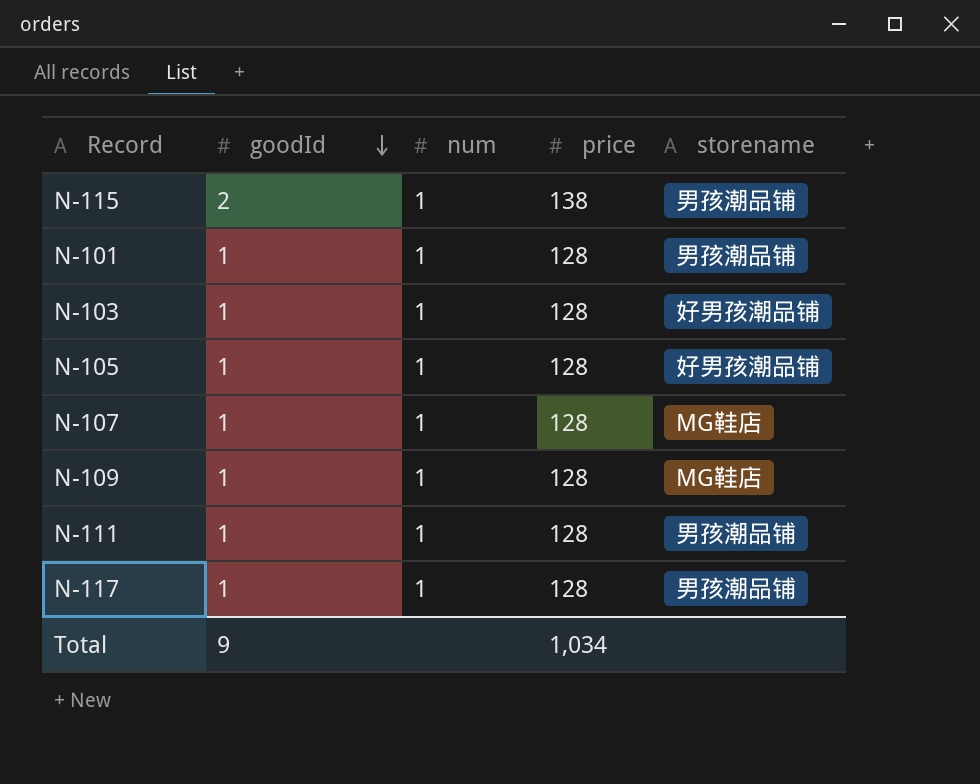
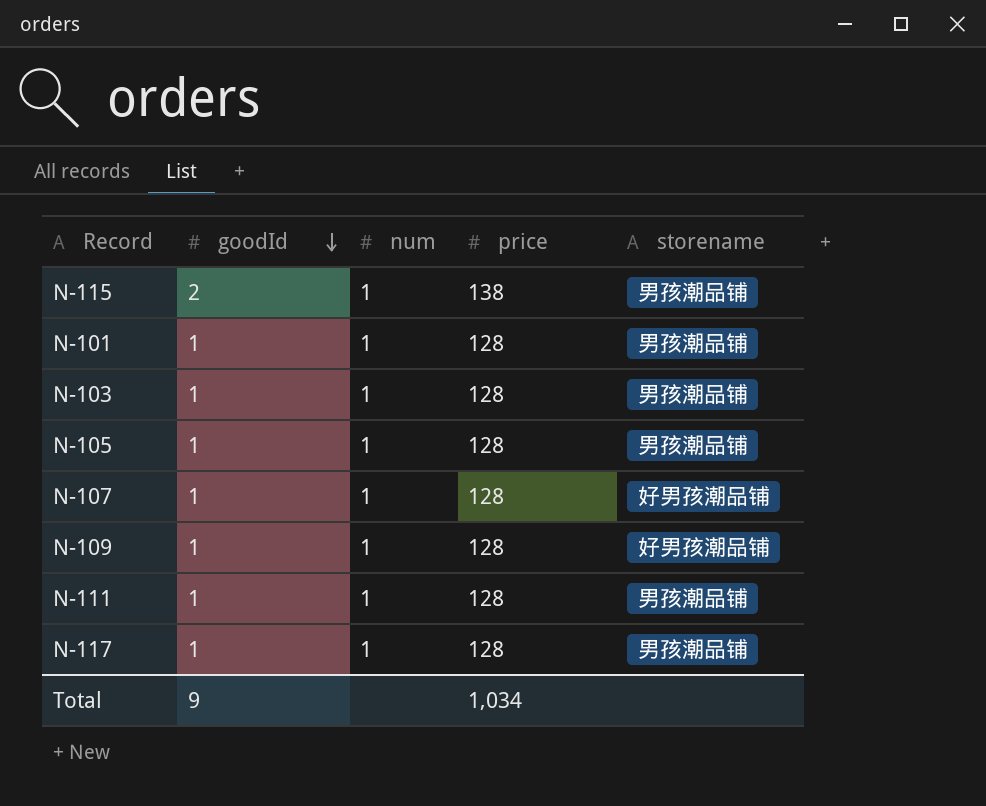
N-103 | storename: 好男孩潮品铺 -> 男孩潮品铺
N-105 | storename: 好男孩潮品铺 -> 男孩潮品铺
N-107 | storename: MG鞋店 -> 好男孩潮品铺
N-109 | storename: MG鞋店 -> 好男孩潮品铺

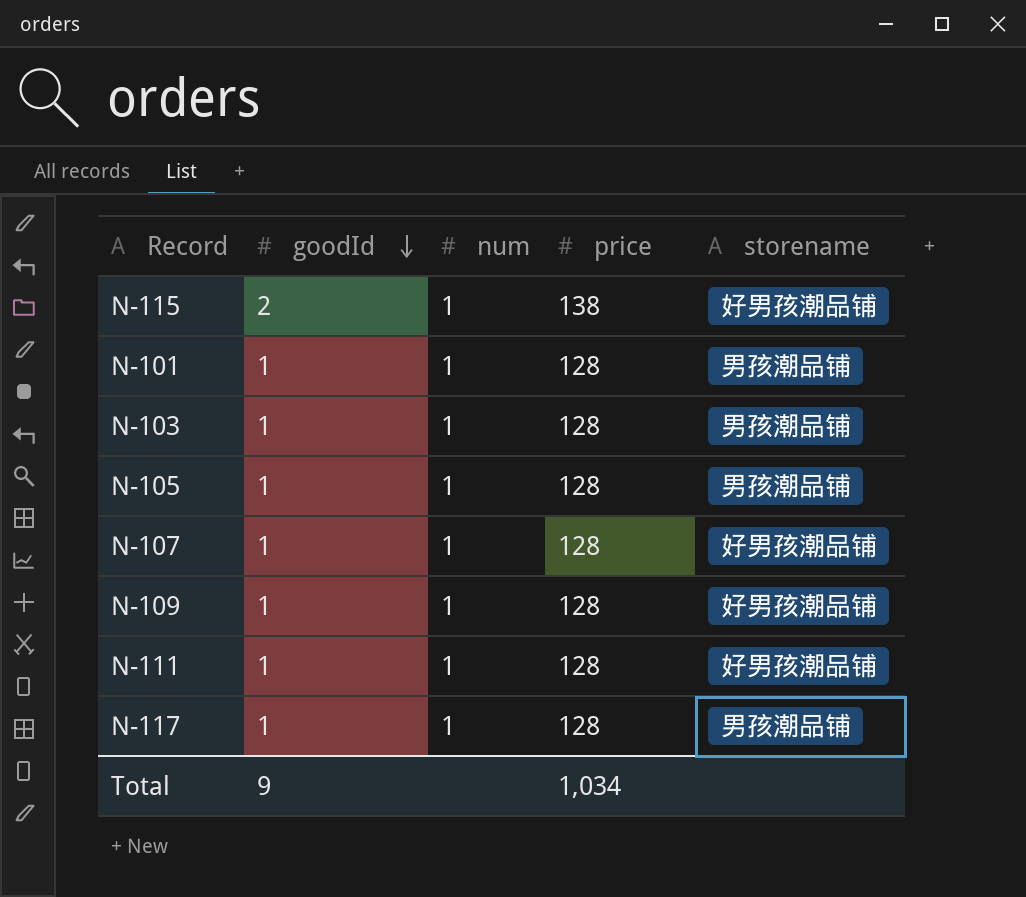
N-115 | storename: 男孩潮品铺 -> 好男孩潮品铺
N-111 | storename: 男孩潮品铺 -> 好男孩潮品铺

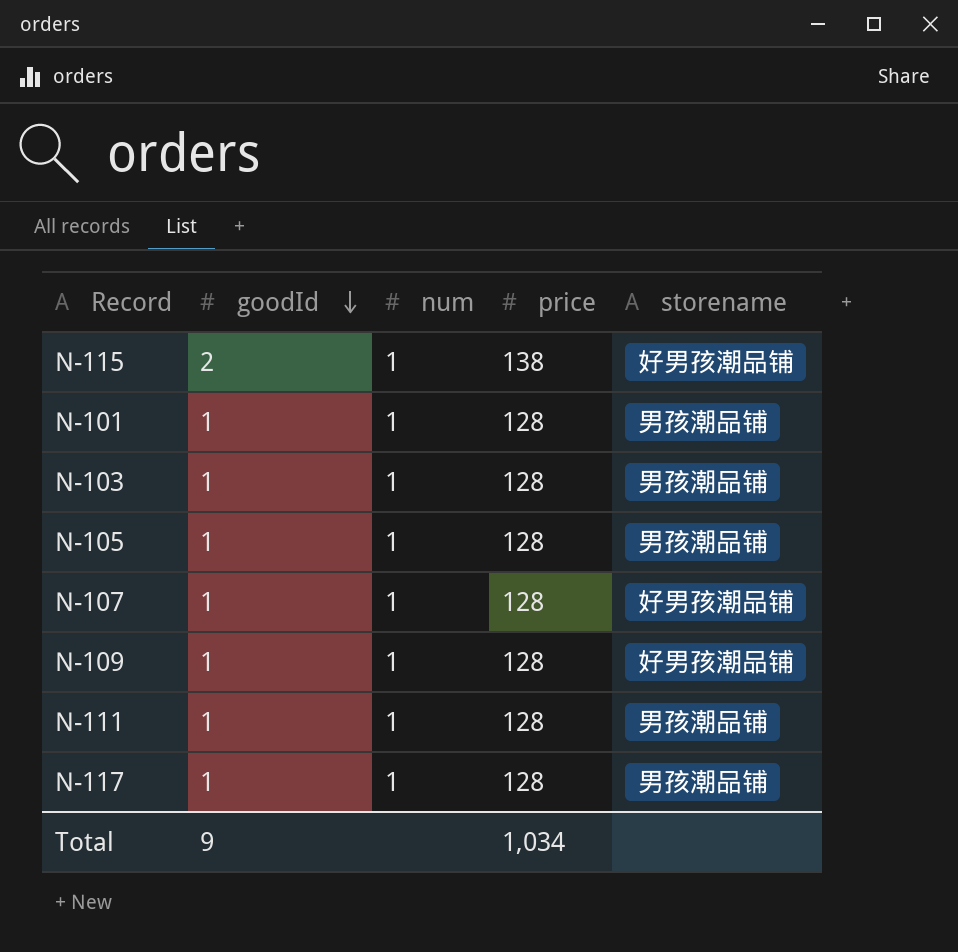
N-111 | storename: 好男孩潮品铺 -> 男孩潮品铺

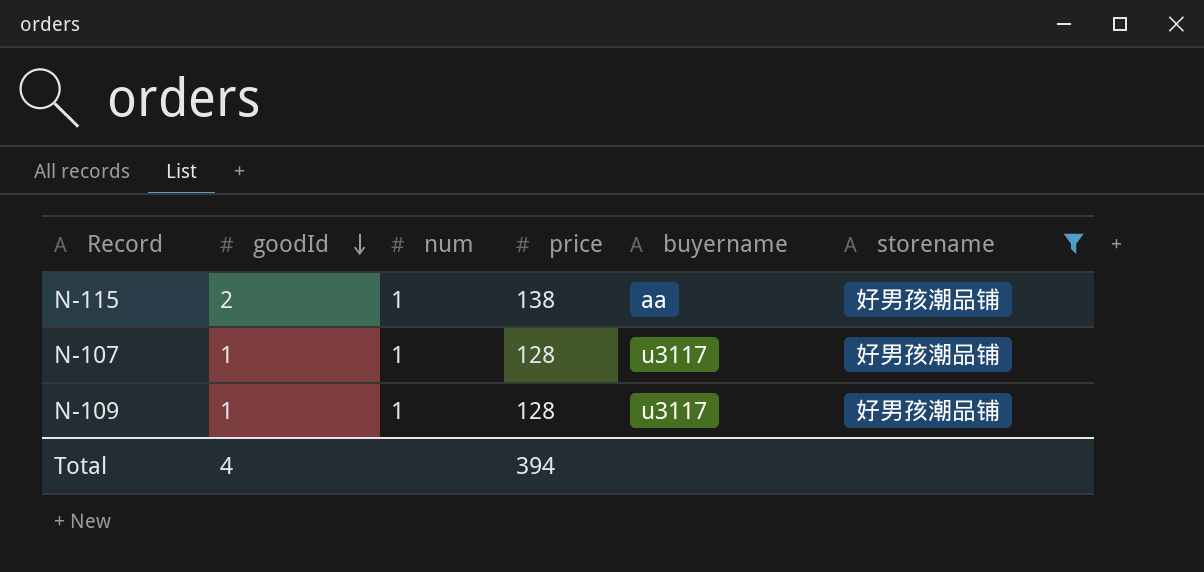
filter: none -> storename = 好男孩潮品铺
column buyername | position: none -> 5
Total | goodId: 9 -> 4
Total | price: 1,034 -> 394

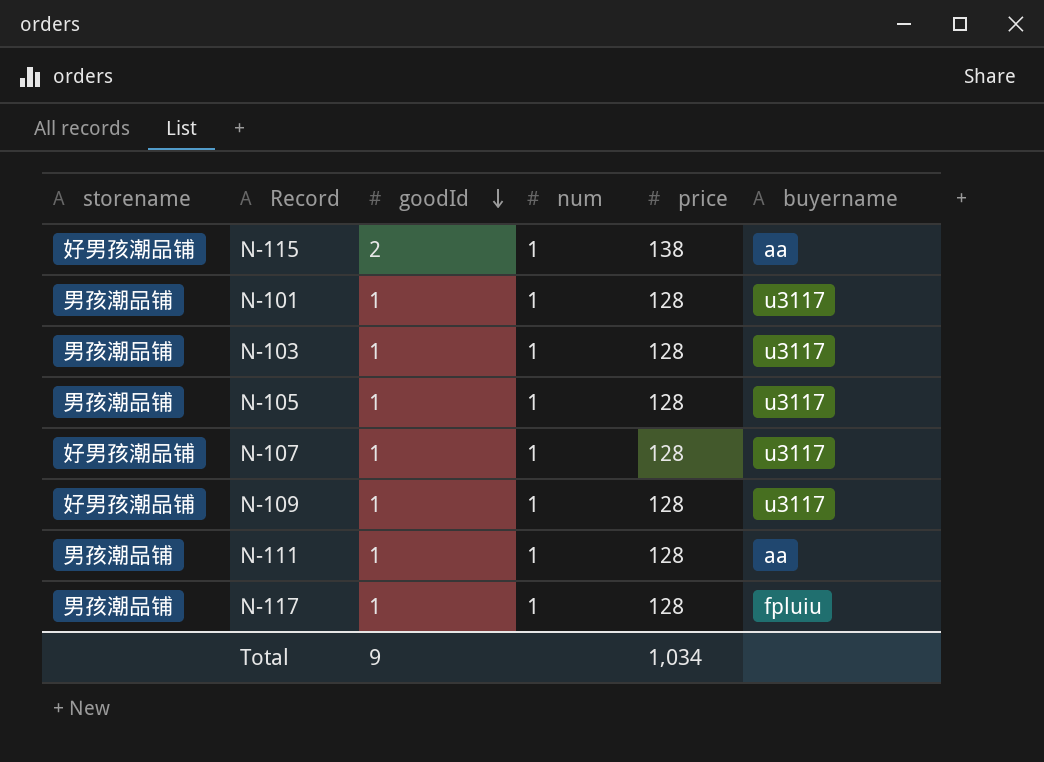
filter: storename = 好男孩潮品铺 -> none
column storename | position: 6 -> 1
Total | goodId: 4 -> 9
Total | price: 394 -> 1,034

